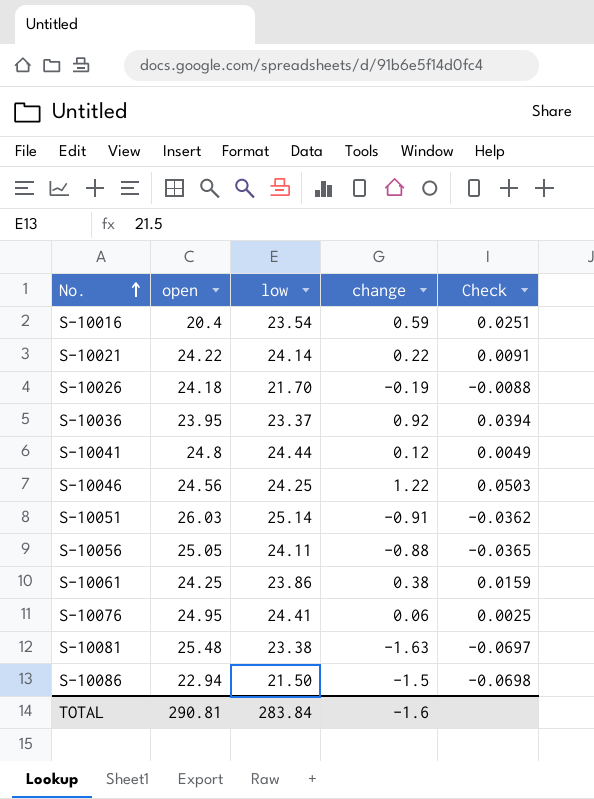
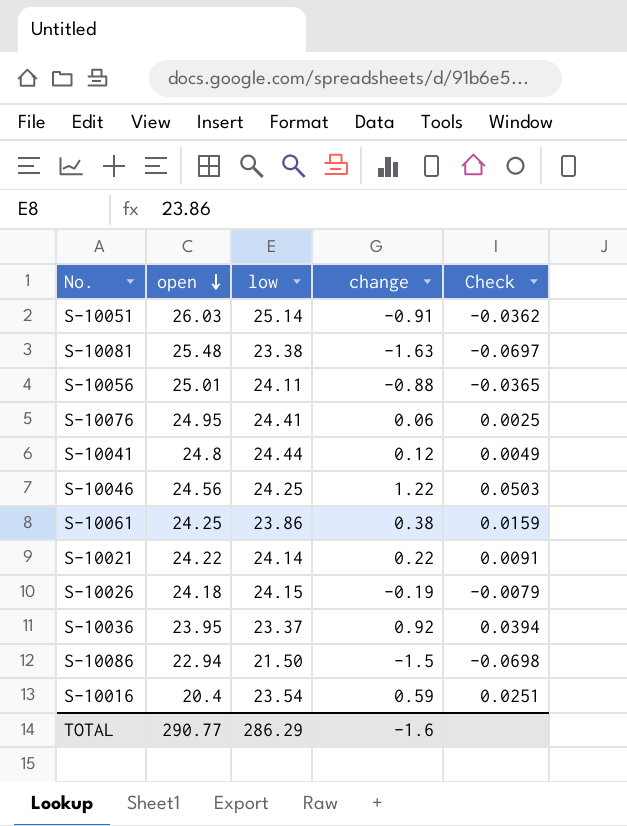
row order: No. ascending -> open descending
S-10056 | open: 25.05 -> 25.01
S-10026 | low: 21.70 -> 24.15
S-10026 | Check: -0.0088 -> -0.0079
TOTAL | open: 290.81 -> 290.77
TOTAL | low: 283.84 -> 286.29

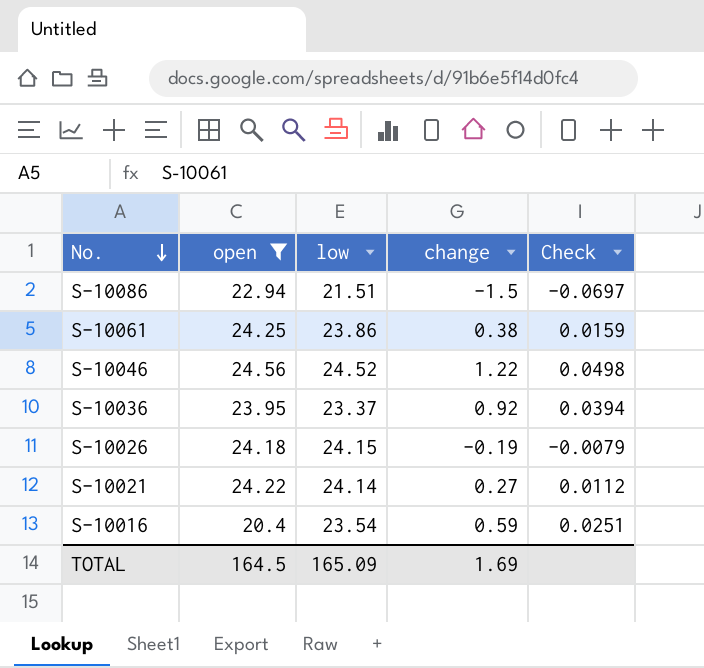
filter: none -> open <= 24.56
row order: open descending -> No. descending
S-10086 | low: 21.50 -> 21.51
S-10086 | Check: -0.0698 -> -0.0697
S-10046 | low: 24.25 -> 24.52
S-10046 | Check: 0.0503 -> 0.0498
S-10021 | change: 0.22 -> 0.27
S-10021 | Check: 0.0091 -> 0.0112
TOTAL | open: 290.77 -> 164.5
TOTAL | low: 286.29 -> 165.09
TOTAL | change: -1.6 -> 1.69

